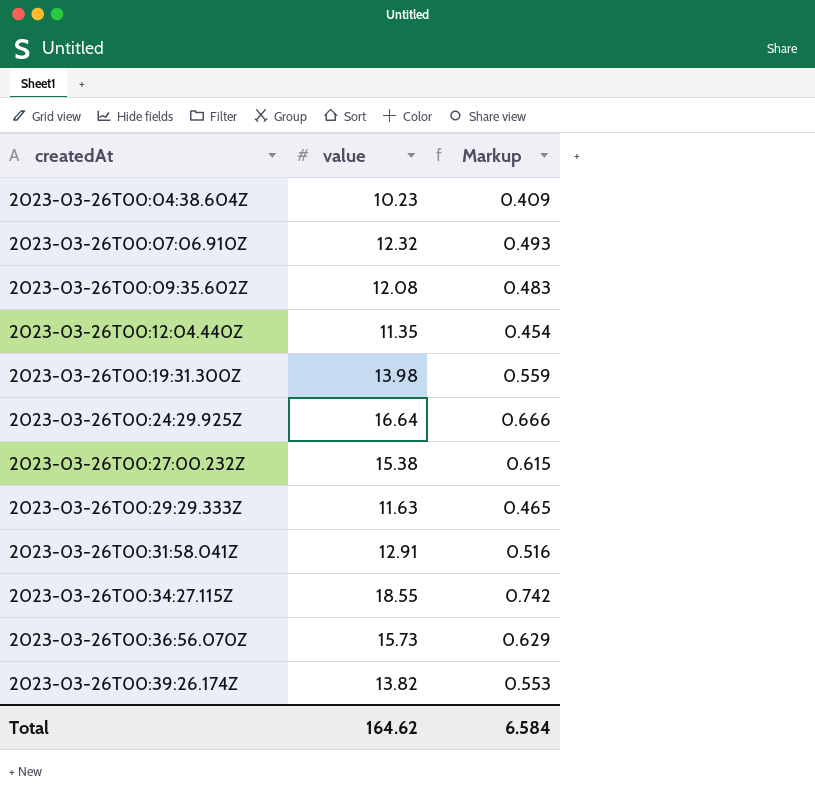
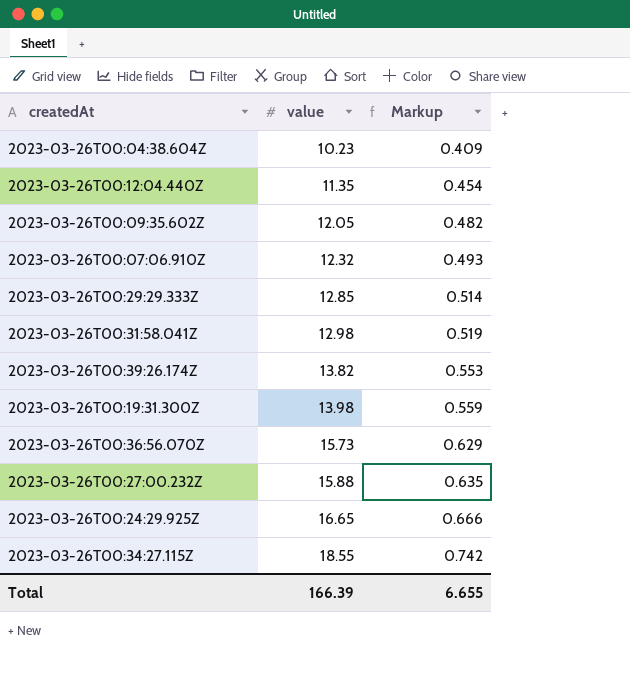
row order: createdAt ascending -> value ascending
2023-03-26T00:09:35.602Z | value: 12.08 -> 12.05
2023-03-26T00:09:35.602Z | Markup: 0.483 -> 0.482
2023-03-26T00:29:29.333Z | value: 11.63 -> 12.85
2023-03-26T00:29:29.333Z | Markup: 0.465 -> 0.514
2023-03-26T00:31:58.041Z | value: 12.91 -> 12.98
2023-03-26T00:31:58.041Z | Markup: 0.516 -> 0.519
2023-03-26T00:27:00.232Z | value: 15.38 -> 15.88
2023-03-26T00:27:00.232Z | Markup: 0.615 -> 0.635
2023-03-26T00:24:29.925Z | value: 16.64 -> 16.65
Total | value: 164.62 -> 166.39
Total | Markup: 6.584 -> 6.655

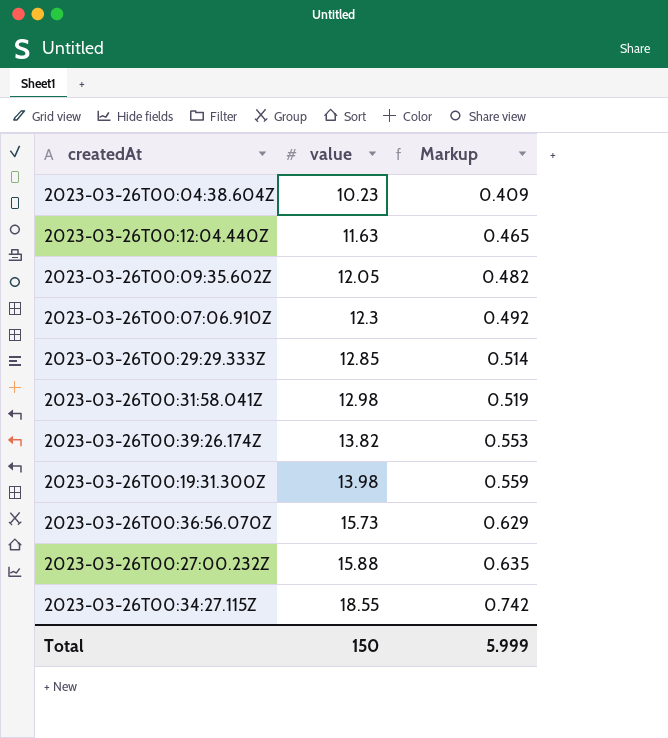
row 2023-03-26T00:24:29.925Z: 16.65 | 0.666 -> none
2023-03-26T00:12:04.440Z | value: 11.35 -> 11.63
2023-03-26T00:12:04.440Z | Markup: 0.454 -> 0.465
2023-03-26T00:07:06.910Z | value: 12.32 -> 12.3
2023-03-26T00:07:06.910Z | Markup: 0.493 -> 0.492
Total | value: 166.39 -> 150
Total | Markup: 6.655 -> 5.999

